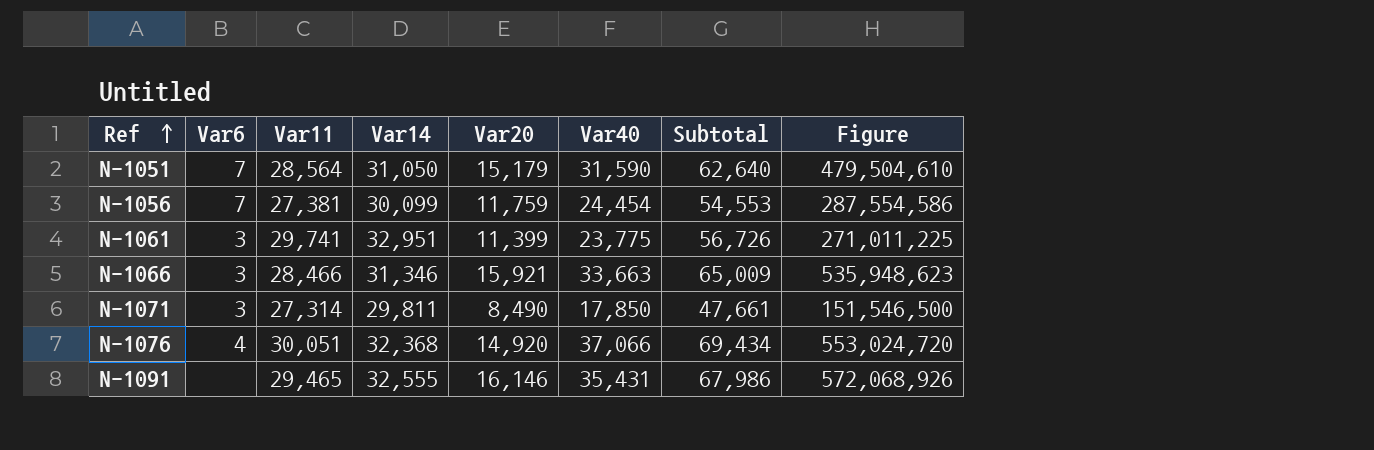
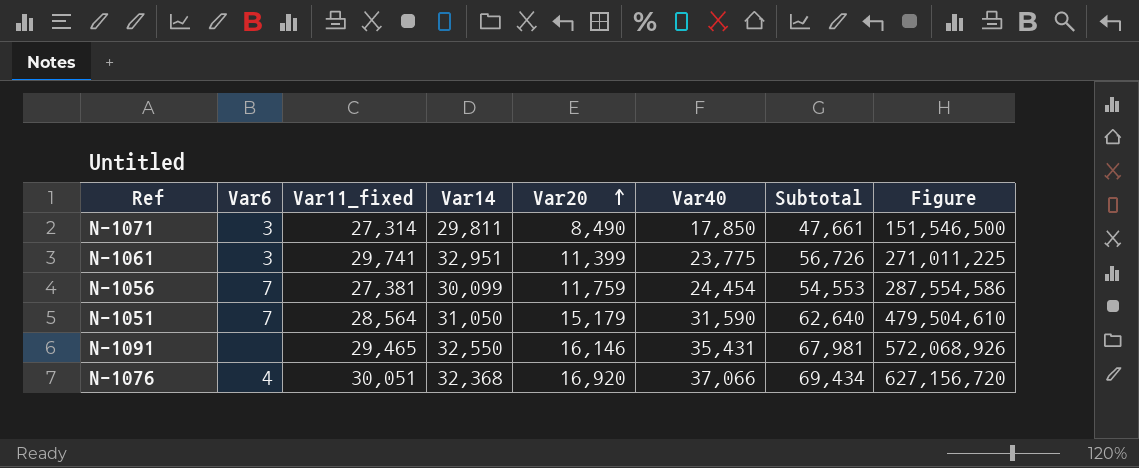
row order: Ref ascending -> Var20 ascending
column name: Var11 -> Var11_fixed
row N-1066: 3 | 28,466 | 31,346 | 15,921 | 33,663 | 65,009 | 535,948,623 -> none
N-1091 | Var14: 32,555 -> 32,550
N-1091 | Subtotal: 67,986 -> 67,981
N-1076 | Var20: 14,920 -> 16,920
N-1076 | Figure: 553,024,720 -> 627,156,720

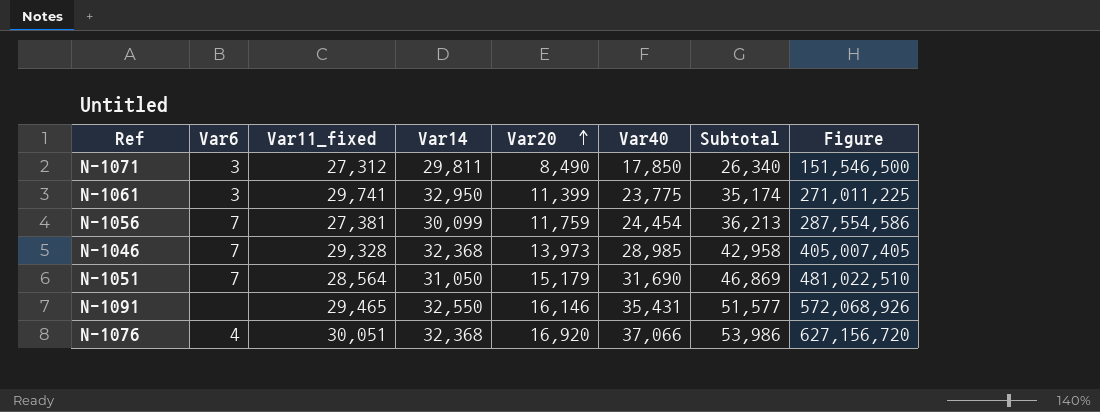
column Subtotal | formula: [Var14] + [Var40] -> [Var20] + [Var40]
N-1071 | Var11_fixed: 27,314 -> 27,312
N-1061 | Var14: 32,951 -> 32,950
row N-1046: none -> 7 | 29,328 | 32,368 | 13,973 | 28,985 | 42,958 | 405,007,405
N-1051 | Var40: 31,590 -> 31,690
N-1051 | Figure: 479,504,610 -> 481,022,510

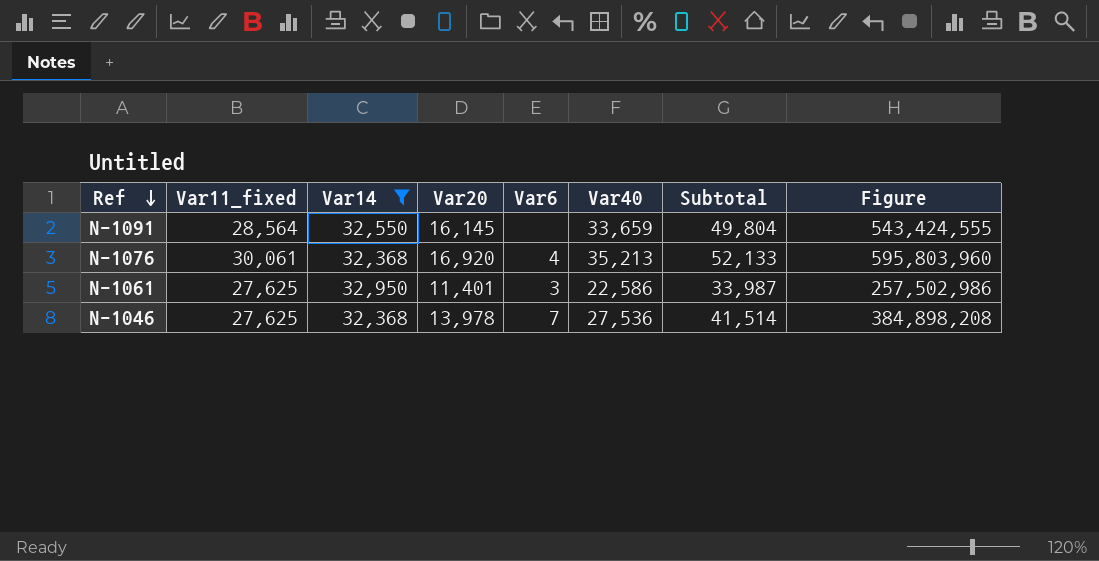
filter: none -> Var14 >= 32,368
row order: Var20 ascending -> Ref descending
column Var6 | position: 2 -> 5
N-1091 | Var11_fixed: 29,465 -> 28,564
N-1091 | Var20: 16,146 -> 16,145
N-1091 | Var40: 35,431 -> 33,659
N-1091 | Subtotal: 51,577 -> 49,804
N-1091 | Figure: 572,068,926 -> 543,424,555
N-1076 | Var11_fixed: 30,051 -> 30,061
N-1076 | Var40: 37,066 -> 35,213
N-1076 | Subtotal: 53,986 -> 52,133
N-1076 | Figure: 627,156,720 -> 595,803,960
N-1061 | Var11_fixed: 29,741 -> 27,625
N-1061 | Var20: 11,399 -> 11,401
N-1061 | Var40: 23,775 -> 22,586
N-1061 | Subtotal: 35,174 -> 33,987
N-1061 | Figure: 271,011,225 -> 257,502,986
N-1046 | Var11_fixed: 29,328 -> 27,625
N-1046 | Var20: 13,973 -> 13,978
N-1046 | Var40: 28,985 -> 27,536
N-1046 | Subtotal: 42,958 -> 41,514
N-1046 | Figure: 405,007,405 -> 384,898,208

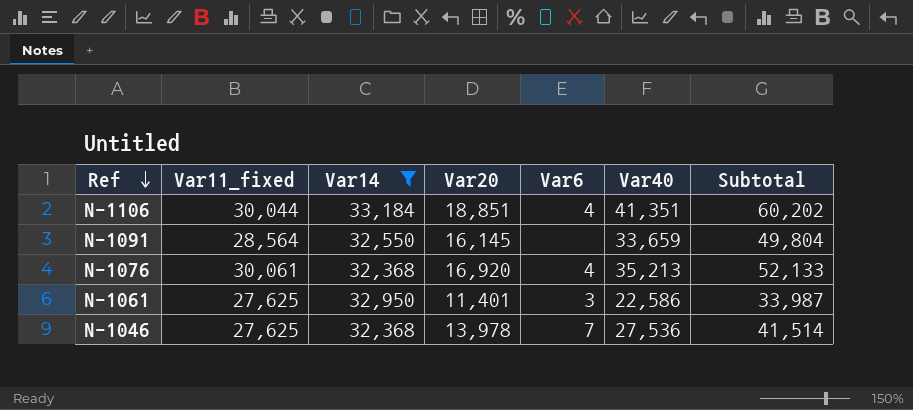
column Figure | formula: [Var20] * [Var40] -> none
row N-1106: none -> 30,044 | 33,184 | 18,851 | 4 | 41,351 | 60,202

